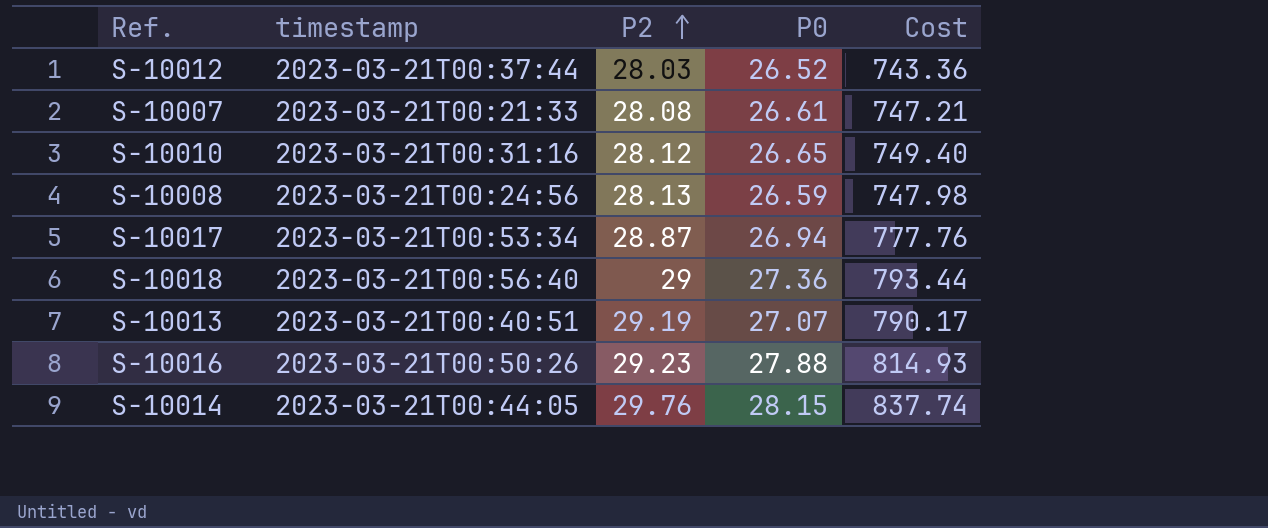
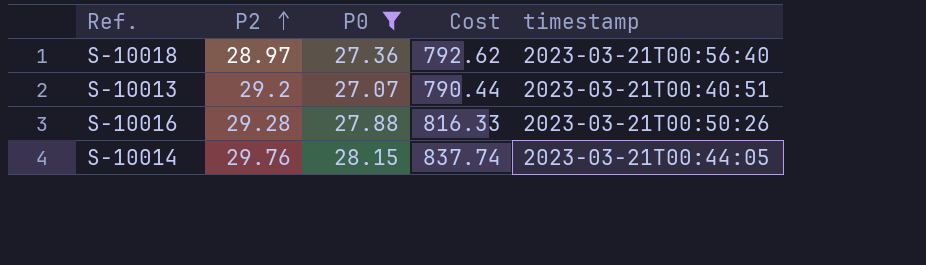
filter: none -> P0 >= 27.07
column timestamp | position: 2 -> 5
S-10018 | P2: 29 -> 28.97
S-10018 | Cost: 793.44 -> 792.62
S-10013 | P2: 29.19 -> 29.2
S-10013 | Cost: 790.17 -> 790.44
S-10016 | P2: 29.23 -> 29.28
S-10016 | Cost: 814.93 -> 816.33

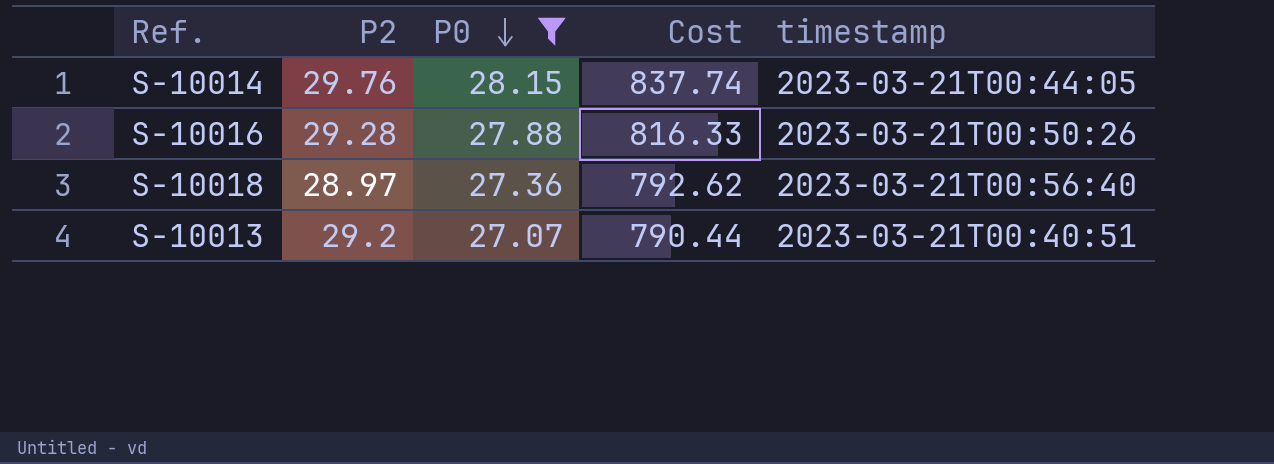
row order: P2 ascending -> P0 descending

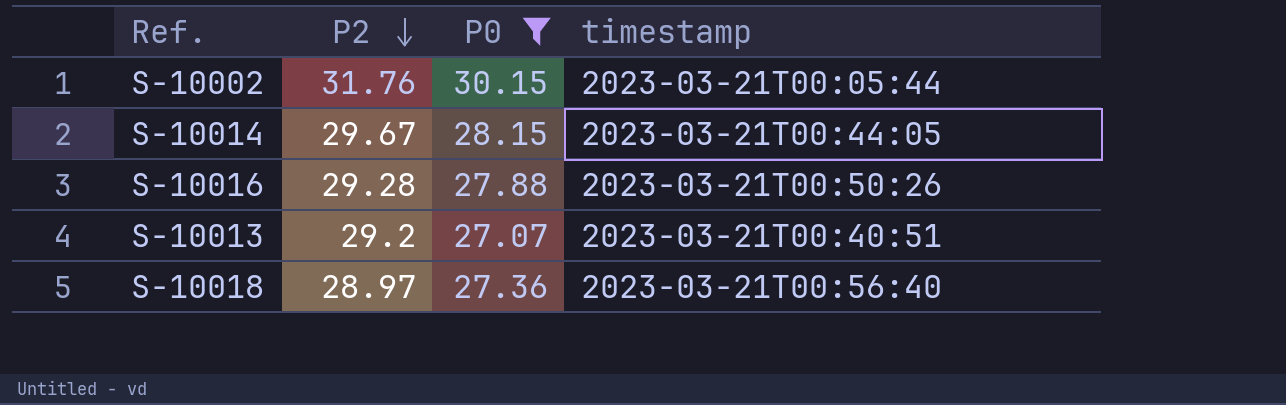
row order: P0 descending -> P2 descending
column Cost | formula: [P2] * [P0] -> none
row S-10002: none -> 31.76 | 30.15 | 2023-03-21T00:05:44
S-10014 | P2: 29.76 -> 29.67

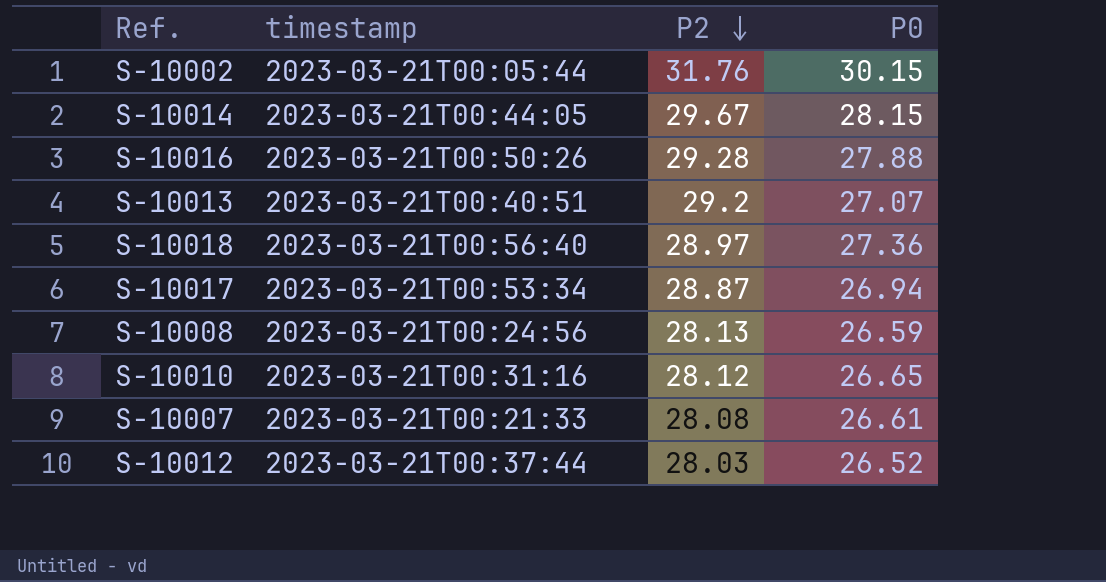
filter: P0 >= 27.07 -> none
column timestamp | position: 4 -> 2

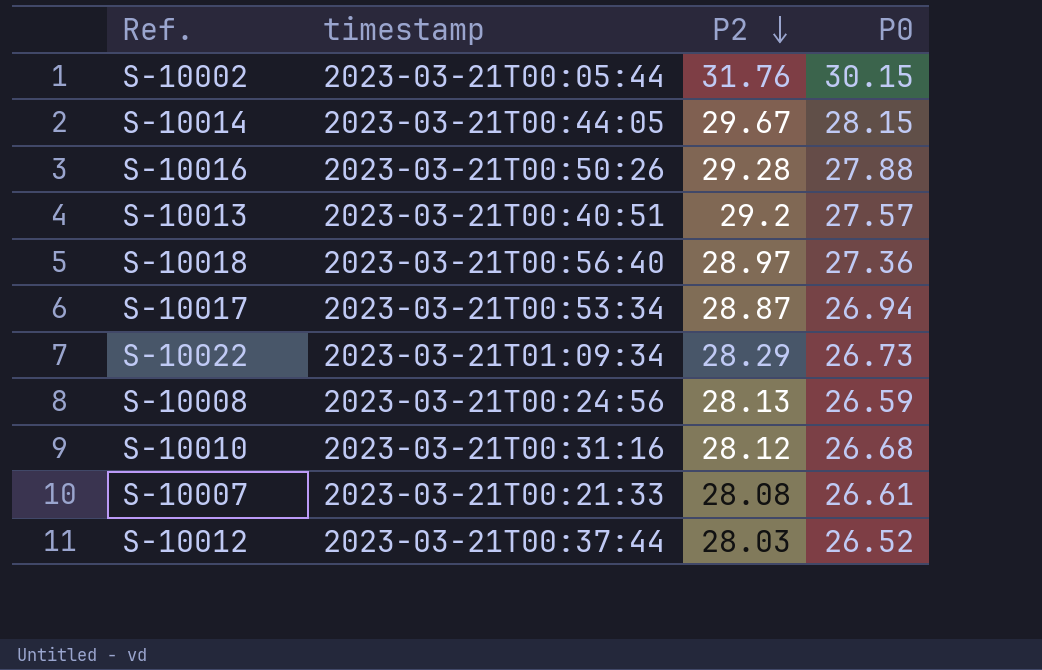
S-10013 | P0: 27.07 -> 27.57
row S-10022: none -> 2023-03-21T01:09:34 | 28.29 | 26.73
S-10010 | P0: 26.65 -> 26.68

